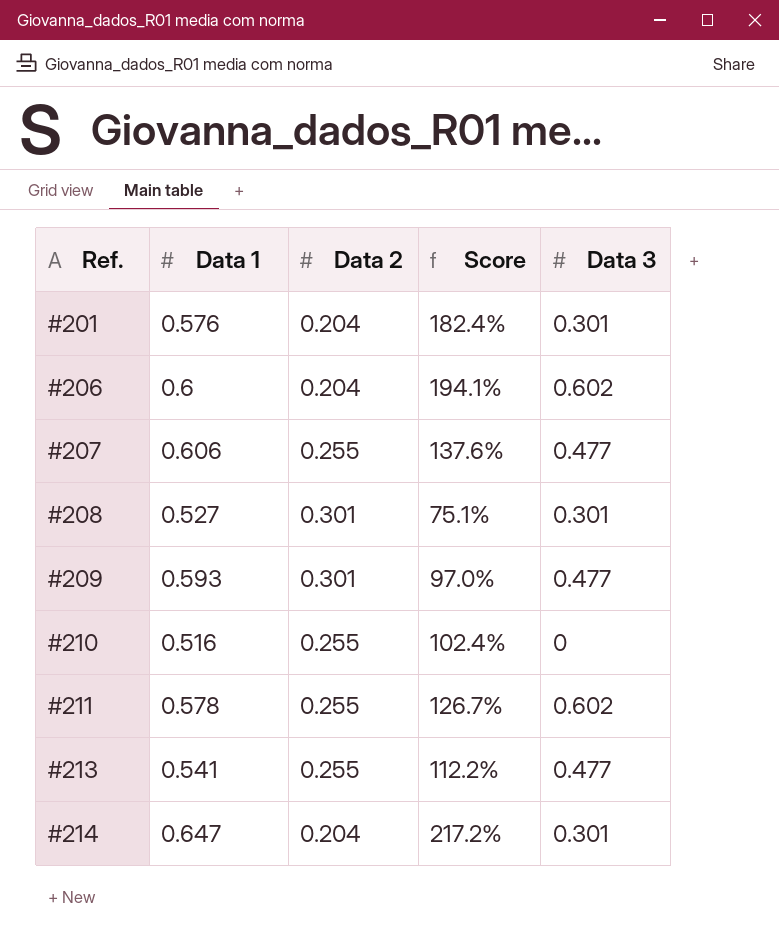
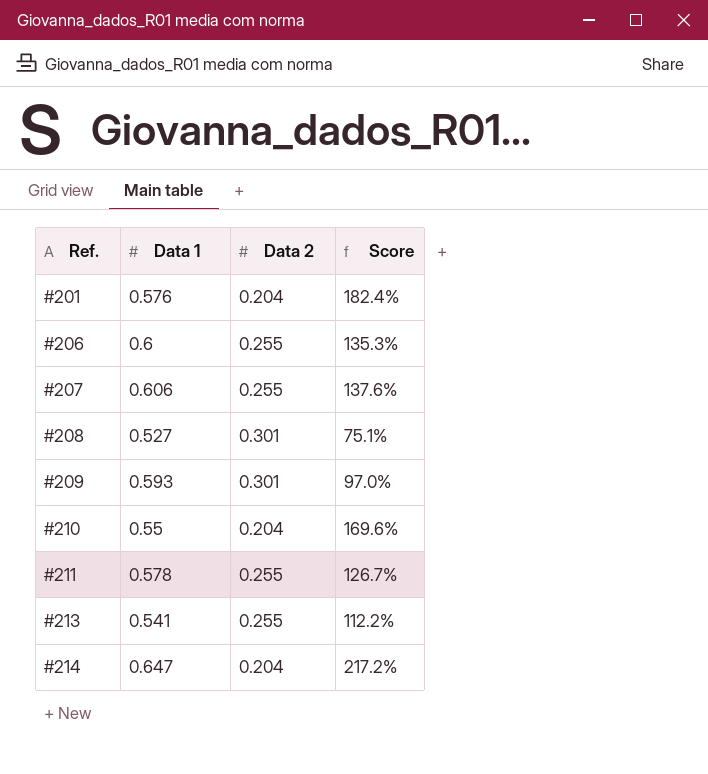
column Data 3 | position: 5 -> none
#206 | Data 2: 0.204 -> 0.255
#206 | Score: 194.1% -> 135.3%
#210 | Data 1: 0.516 -> 0.55
#210 | Data 2: 0.255 -> 0.204
#210 | Score: 102.4% -> 169.6%

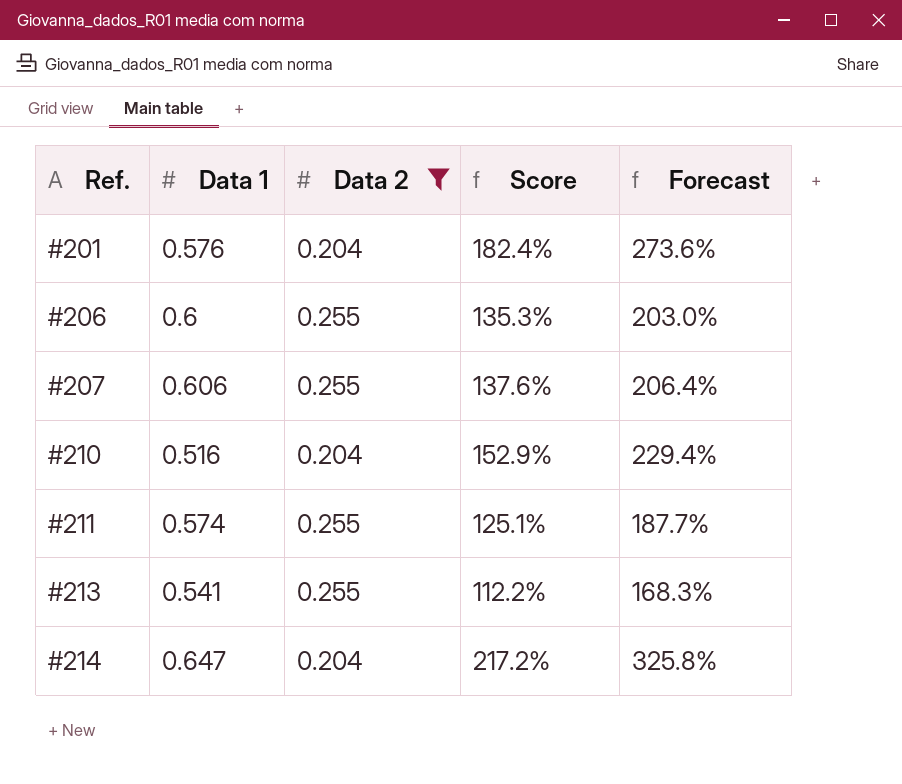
filter: none -> Data 2 != 0.301
column Forecast | formula: none -> [Score] * 1.5
#210 | Data 1: 0.55 -> 0.516
#210 | Score: 169.6% -> 152.9%
#211 | Data 1: 0.578 -> 0.574
#211 | Score: 126.7% -> 125.1%

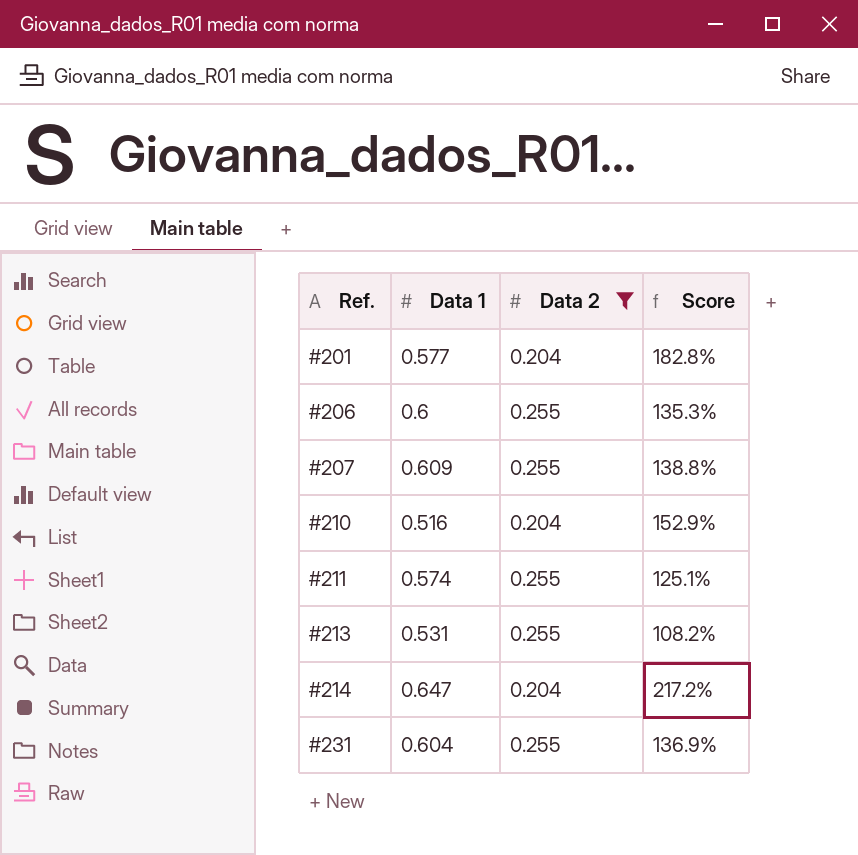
column Forecast | formula: [Score] * 1.5 -> none
#201 | Data 1: 0.576 -> 0.577
#201 | Score: 182.4% -> 182.8%
#207 | Data 1: 0.606 -> 0.609
#207 | Score: 137.6% -> 138.8%
#213 | Data 1: 0.541 -> 0.531
#213 | Score: 112.2% -> 108.2%
row #231: none -> 0.604 | 0.255 | 136.9%

